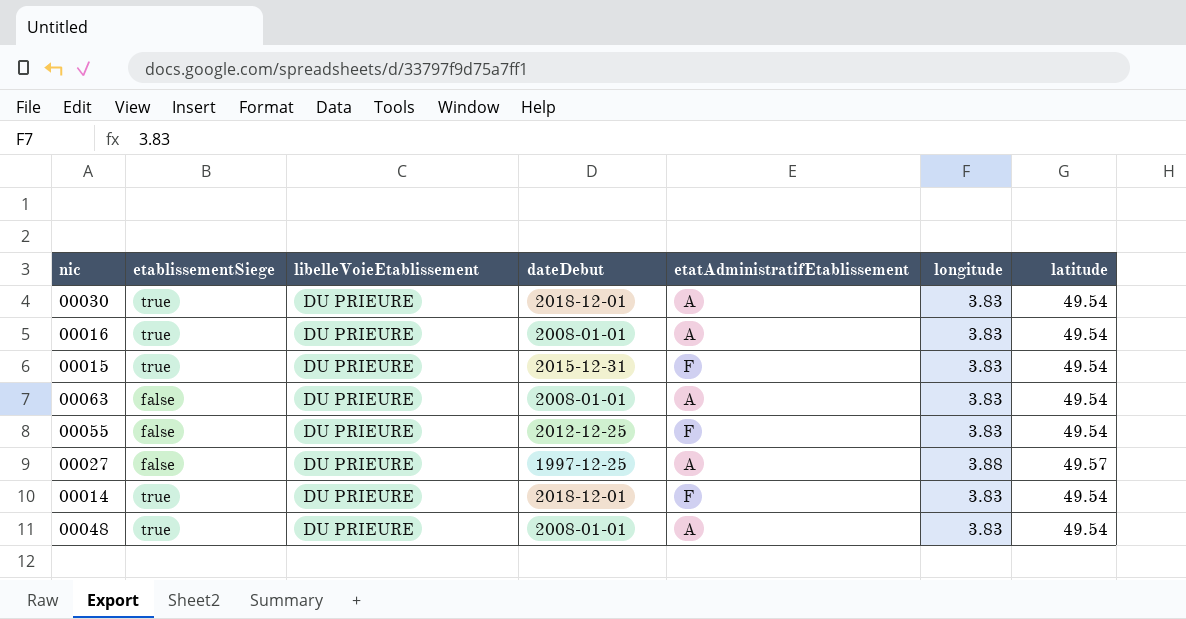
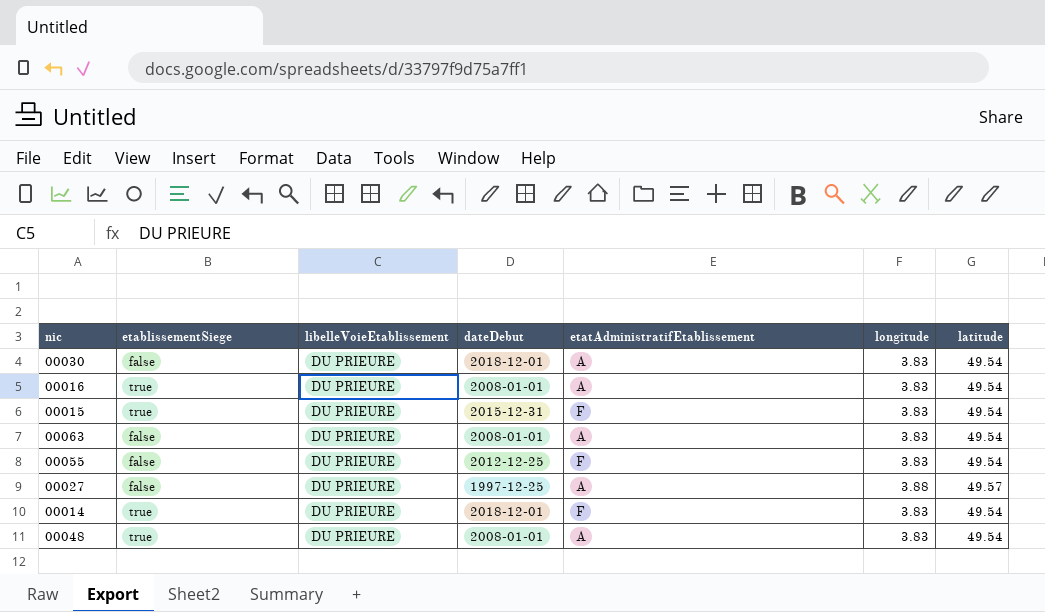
00030 | etablissementSiege: true -> false

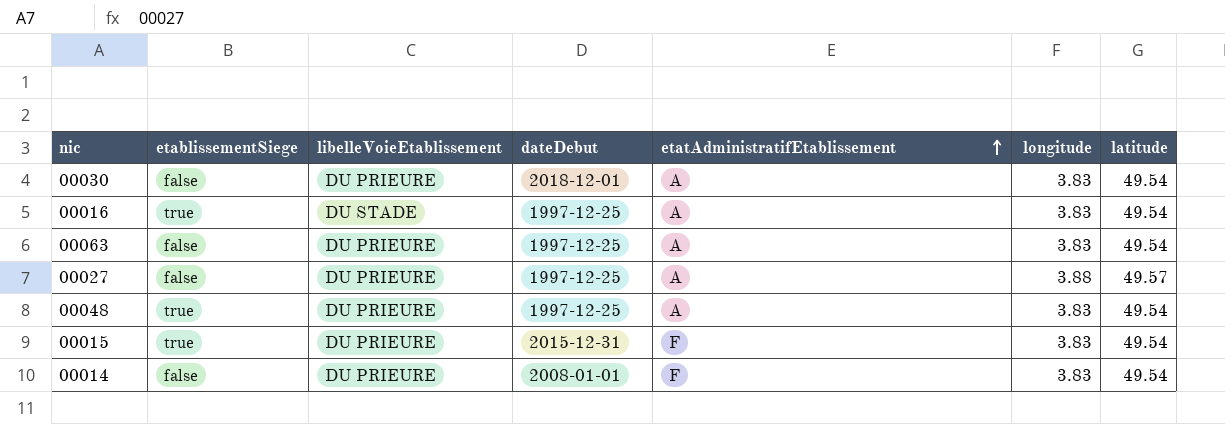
row order: none -> etatAdministratifEtablissement ascending
row 00055: false | DU PRIEURE | 2012-12-25 | F | 3.83 | 49.54 -> none
00016 | libelleVoieEtablissement: DU PRIEURE -> DU STADE
00016 | dateDebut: 2008-01-01 -> 1997-12-25
00063 | dateDebut: 2008-01-01 -> 1997-12-25
00048 | dateDebut: 2008-01-01 -> 1997-12-25
00014 | etablissementSiege: true -> false
00014 | dateDebut: 2018-12-01 -> 2008-01-01

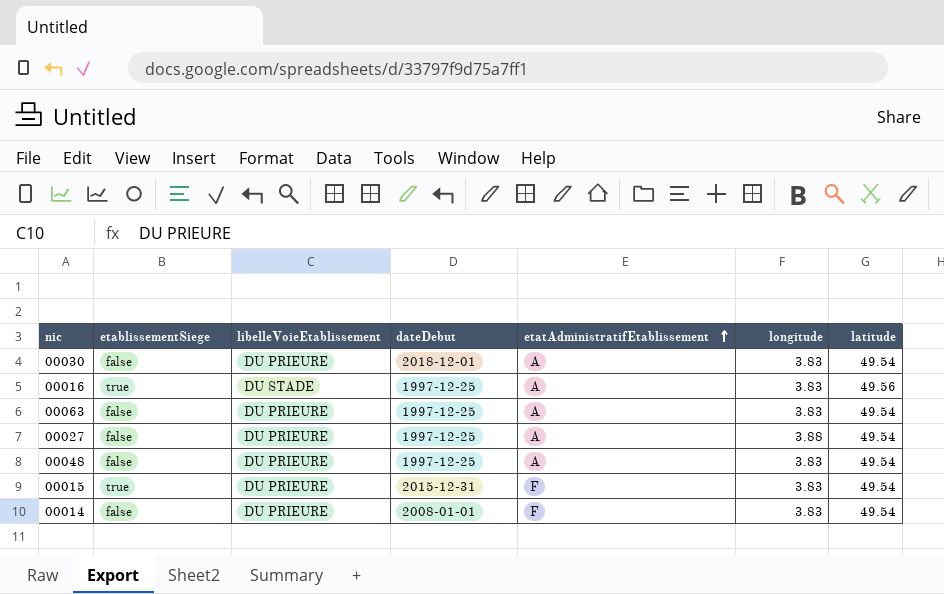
00016 | latitude: 49.54 -> 49.56
00027 | latitude: 49.57 -> 49.54
00048 | etablissementSiege: true -> false

